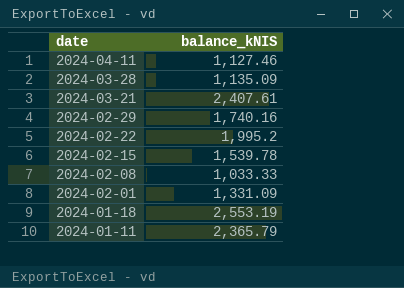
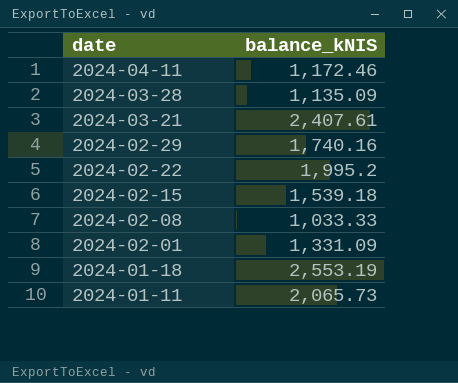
2024-04-11 | balance_kNIS: 1,127.46 -> 1,172.46
2024-02-15 | balance_kNIS: 1,539.78 -> 1,539.18
2024-01-11 | balance_kNIS: 2,365.79 -> 2,065.73

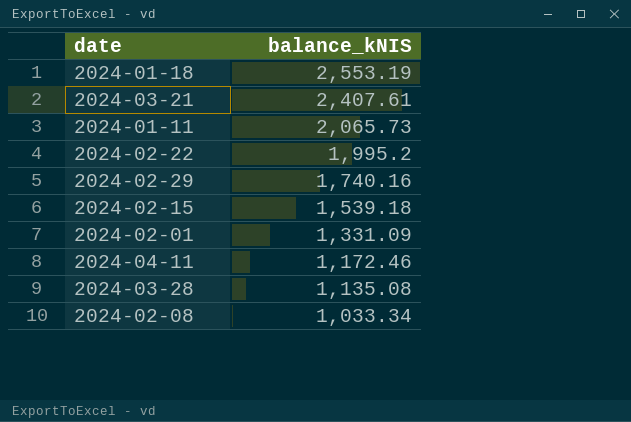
row order: date descending -> balance_kNIS descending
2024-03-28 | balance_kNIS: 1,135.09 -> 1,135.08
2024-02-08 | balance_kNIS: 1,033.33 -> 1,033.34

